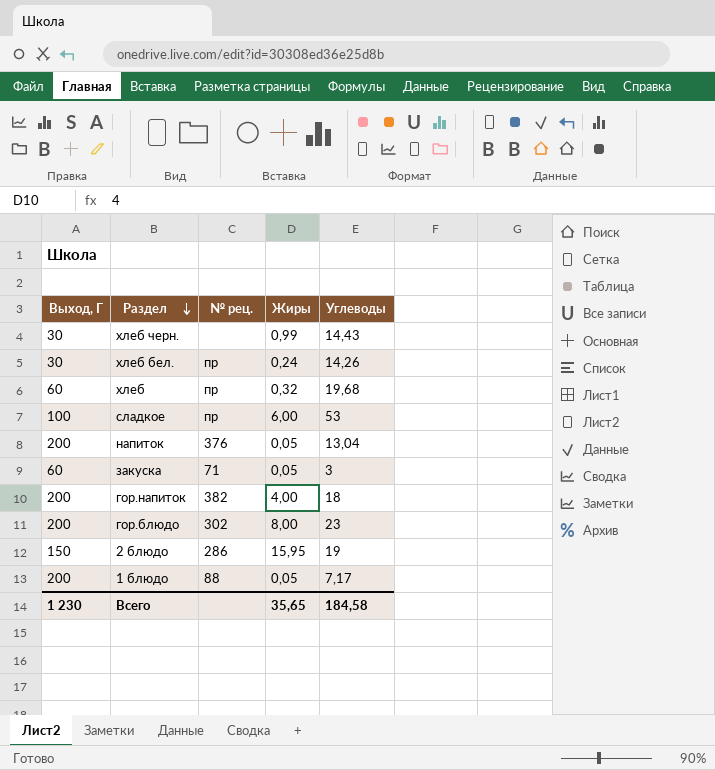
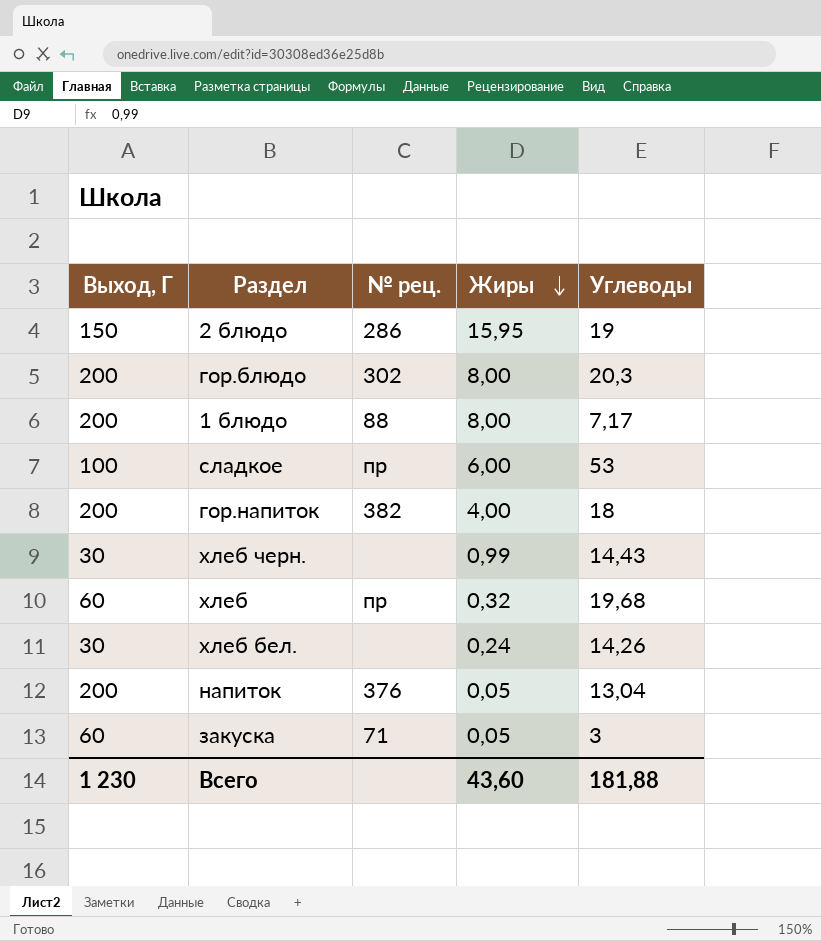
row order: Раздел descending -> Жиры descending
гор.блюдо | Углеводы: 23 -> 20,3
1 блюдо | Жиры: 0,05 -> 8,00
хлеб бел. | № рец.: пр -> none
Всего | Жиры: 35,65 -> 43,60
Всего | Углеводы: 184,58 -> 181,88

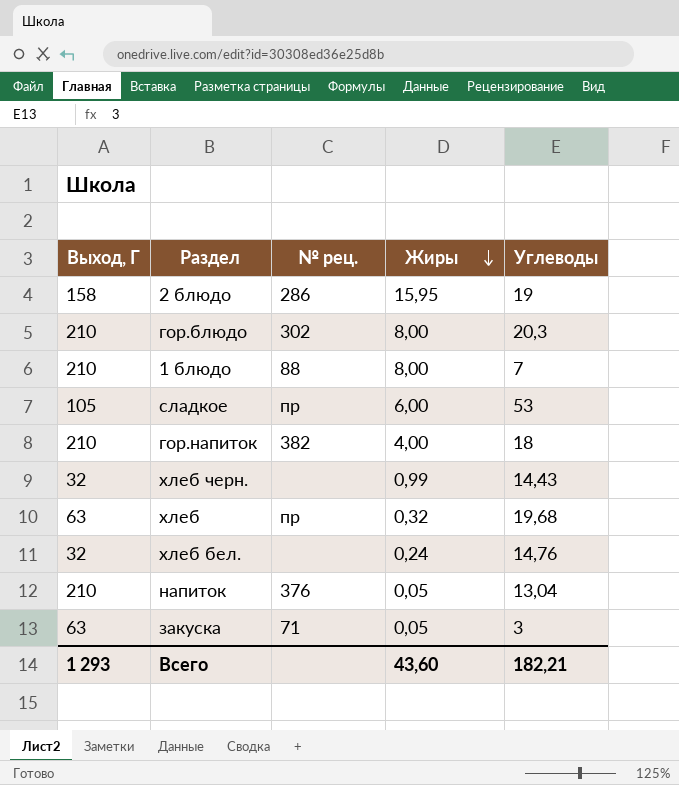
2 блюдо | Выход, Г: 150 -> 158
гор.блюдо | Выход, Г: 200 -> 210
1 блюдо | Выход, Г: 200 -> 210
1 блюдо | Углеводы: 7,17 -> 7
сладкое | Выход, Г: 100 -> 105
гор.напиток | Выход, Г: 200 -> 210
хлеб черн. | Выход, Г: 30 -> 32
хлеб | Выход, Г: 60 -> 63
хлеб бел. | Выход, Г: 30 -> 32
хлеб бел. | Углеводы: 14,26 -> 14,76
напиток | Выход, Г: 200 -> 210
закуска | Выход, Г: 60 -> 63
Всего | Выход, Г: 1 230 -> 1 293
Всего | Углеводы: 181,88 -> 182,21

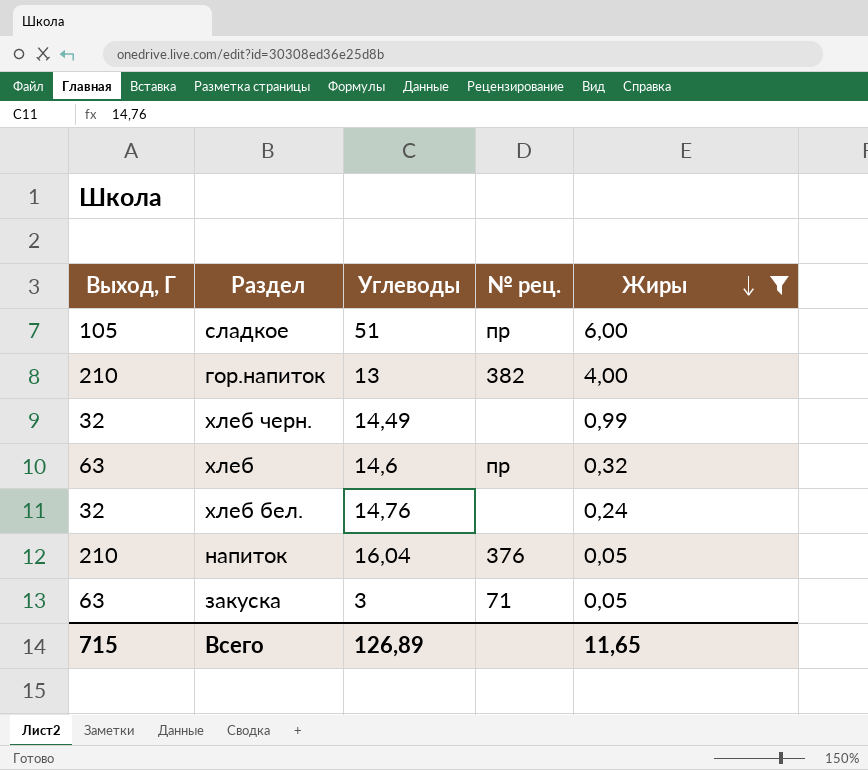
filter: none -> Жиры <= 6,00
column Углеводы | position: 5 -> 3
сладкое | Углеводы: 53 -> 51
гор.напиток | Углеводы: 18 -> 13
хлеб черн. | Углеводы: 14,43 -> 14,49
хлеб | Углеводы: 19,68 -> 14,6
напиток | Углеводы: 13,04 -> 16,04
Всего | Выход, Г: 1 293 -> 715
Всего | Углеводы: 182,21 -> 126,89
Всего | Жиры: 43,60 -> 11,65

